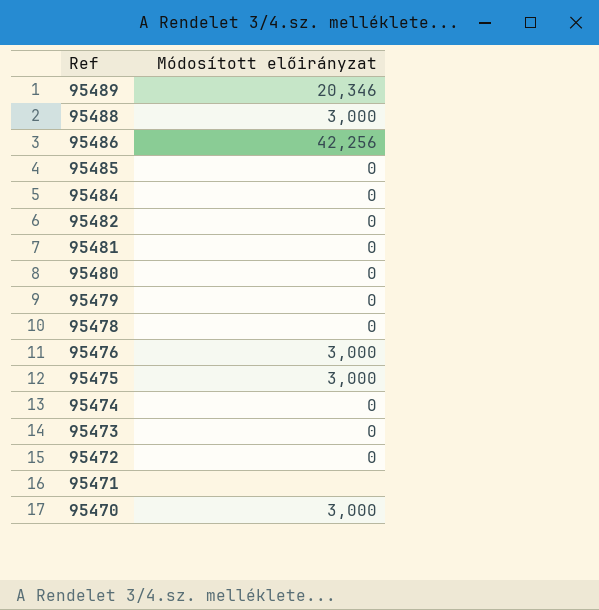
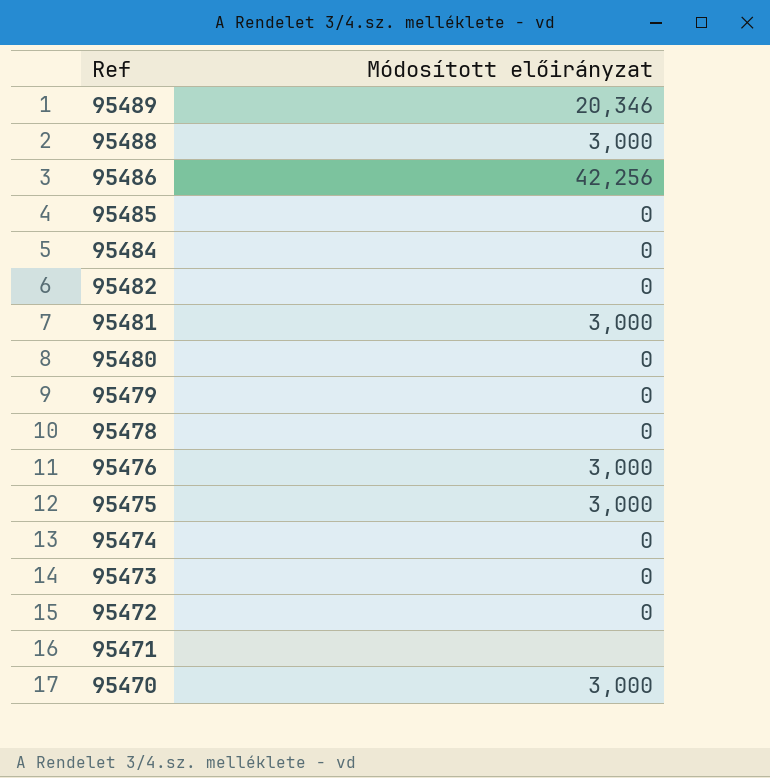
95481 | Módosított előirányzat: 0 -> 3,000

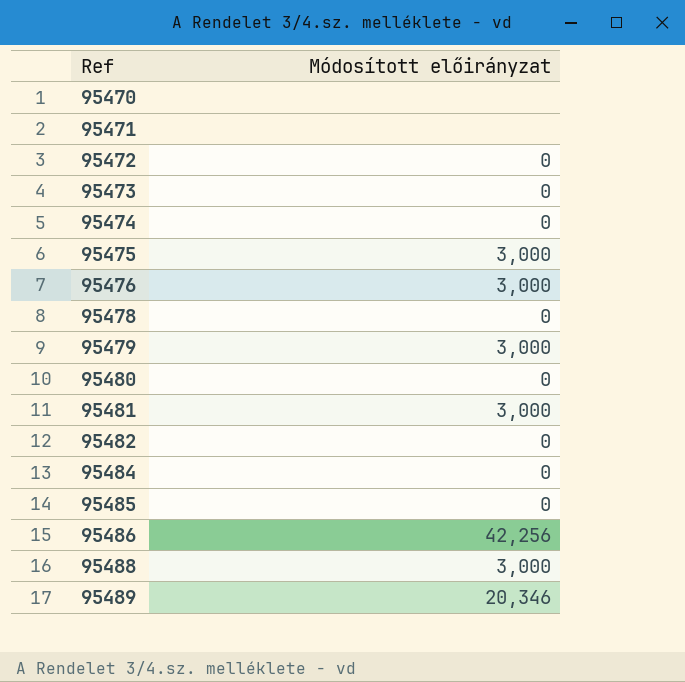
row order: Ref descending -> Ref ascending
95470 | Módosított előirányzat: 3,000 -> none
95479 | Módosított előirányzat: 0 -> 3,000

